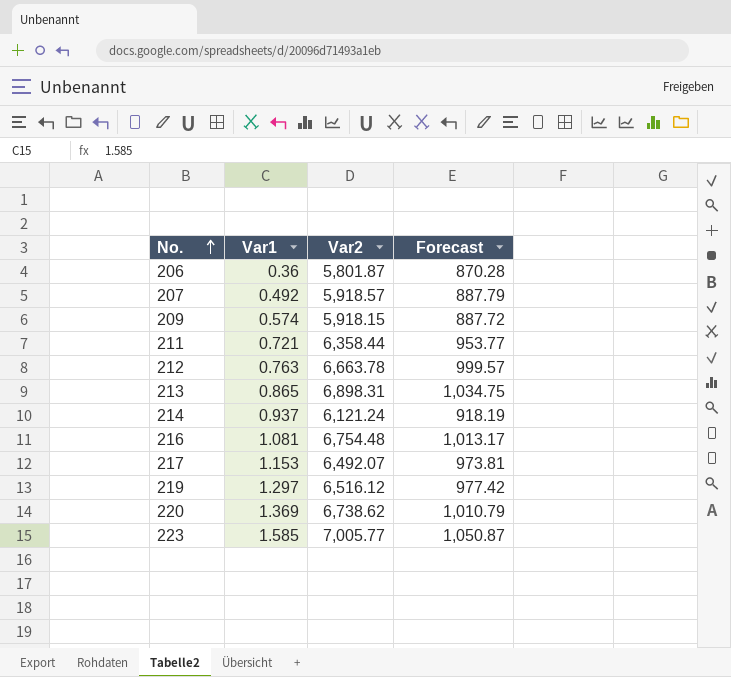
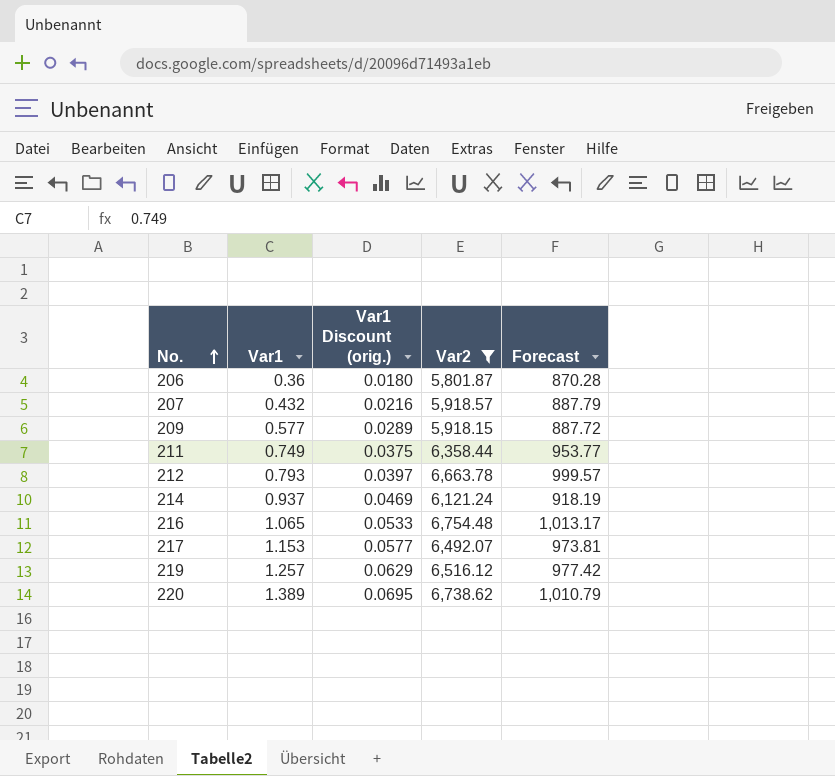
filter: none -> Var2 <= 6,754.48
column Var1 Discount (orig.) | formula: none -> [Var1] * 0.05
207 | Var1: 0.492 -> 0.432
209 | Var1: 0.574 -> 0.577
211 | Var1: 0.721 -> 0.749
212 | Var1: 0.763 -> 0.793
216 | Var1: 1.081 -> 1.065
219 | Var1: 1.297 -> 1.257
220 | Var1: 1.369 -> 1.389

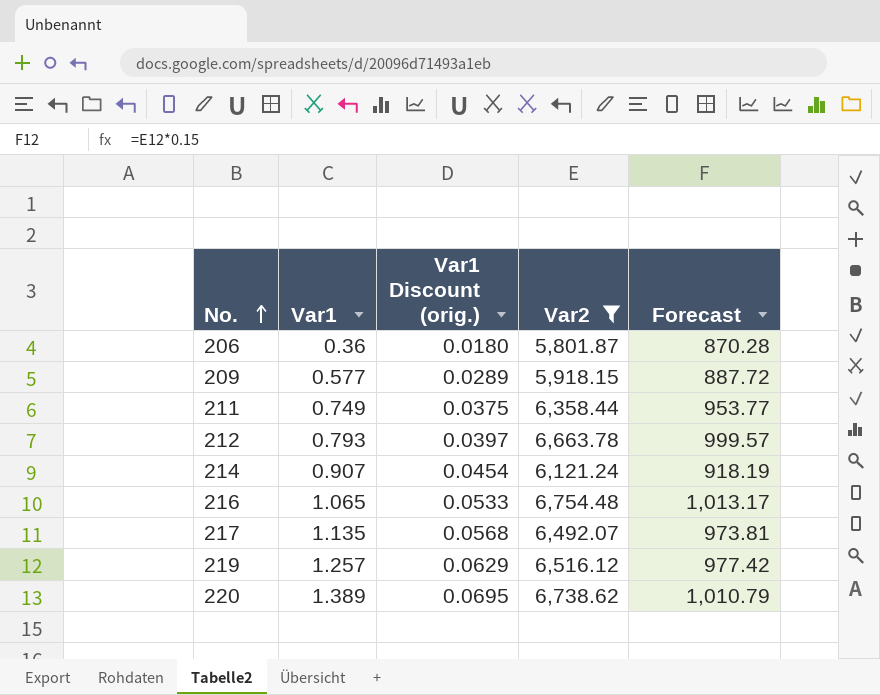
row 207: 0.432 | 0.0216 | 5,918.57 | 887.79 -> none
214 | Var1: 0.937 -> 0.907
214 | Var1 Discount (orig.): 0.0469 -> 0.0454
217 | Var1: 1.153 -> 1.135
217 | Var1 Discount (orig.): 0.0577 -> 0.0568

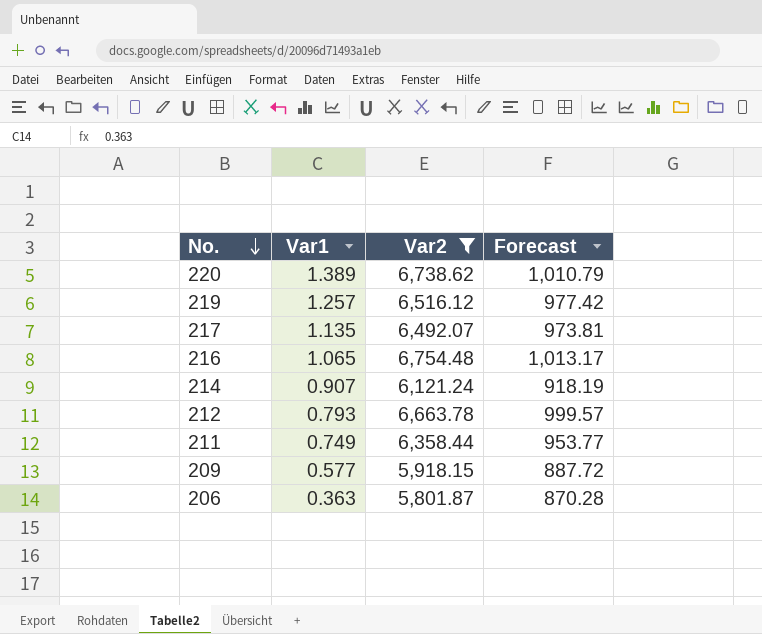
row order: No. ascending -> No. descending
column Var1 Discount (orig.) | formula: [Var1] * 0.05 -> none
206 | Var1: 0.36 -> 0.363

